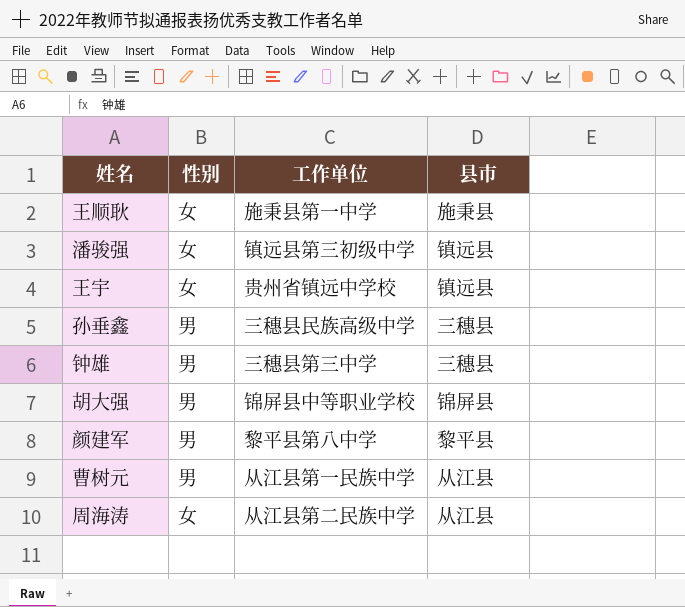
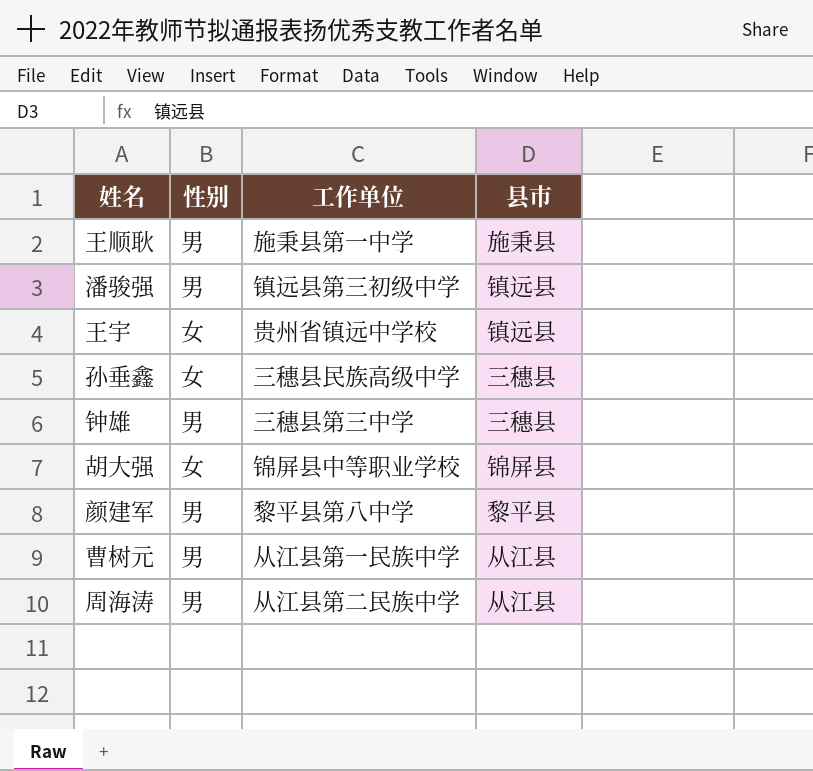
王顺耿 | 性别: 女 -> 男
潘骏强 | 性别: 女 -> 男
孙垂鑫 | 性别: 男 -> 女
胡大强 | 性别: 男 -> 女
周海涛 | 性别: 女 -> 男

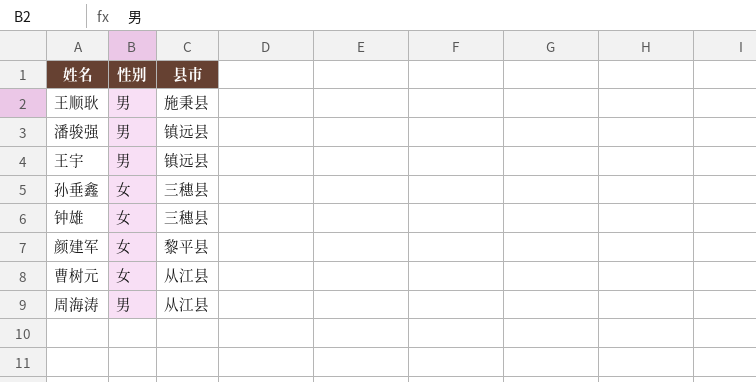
column 工作单位 | position: 3 -> none
row 胡大强: 女 | 锦屏县中等职业学校 | 锦屏县 -> none
王宇 | 性别: 女 -> 男
钟雄 | 性别: 男 -> 女
颜建军 | 性别: 男 -> 女
曹树元 | 性别: 男 -> 女

